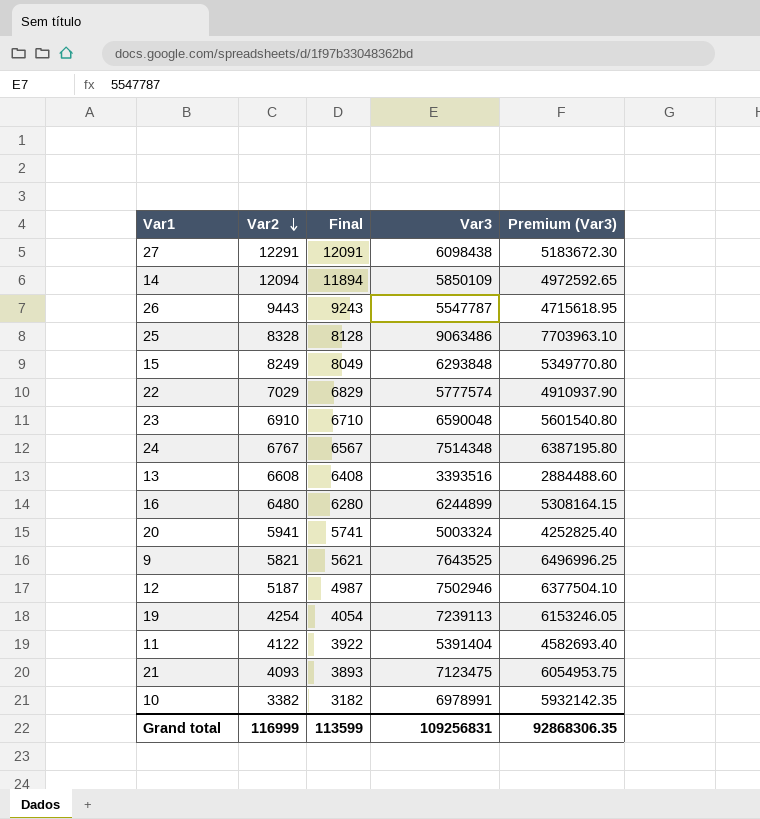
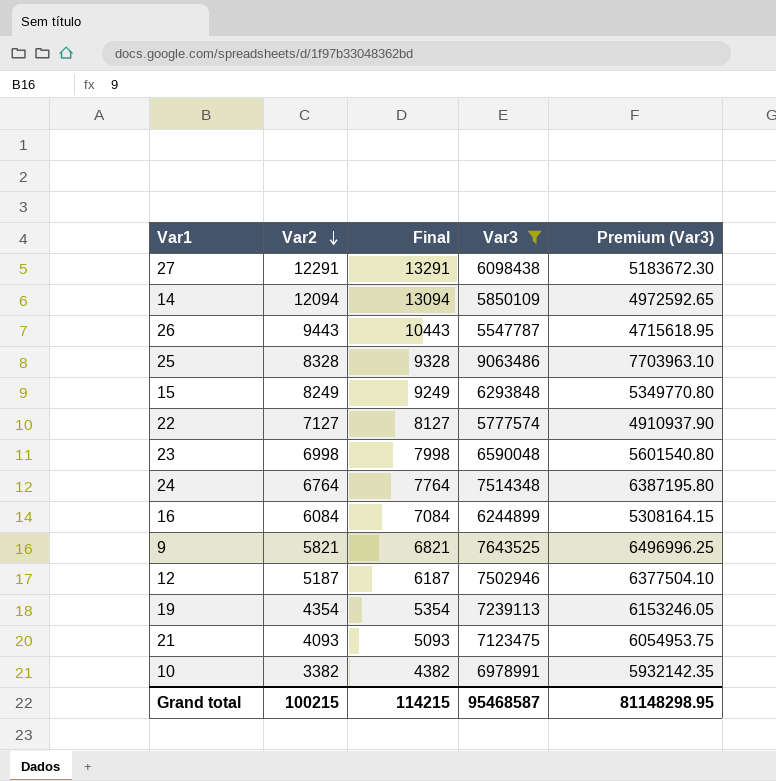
filter: none -> Var3 >= 5547787
column Final | formula: [Var2] - 200 -> [Var2] + 1000
22 | Var2: 7029 -> 7127
23 | Var2: 6910 -> 6998
24 | Var2: 6767 -> 6764
16 | Var2: 6480 -> 6084
19 | Var2: 4254 -> 4354
Grand total | Var2: 116999 -> 100215
Grand total | Final: 113599 -> 114215
Grand total | Var3: 109256831 -> 95468587
Grand total | Premium (Var3): 92868306.35 -> 81148298.95

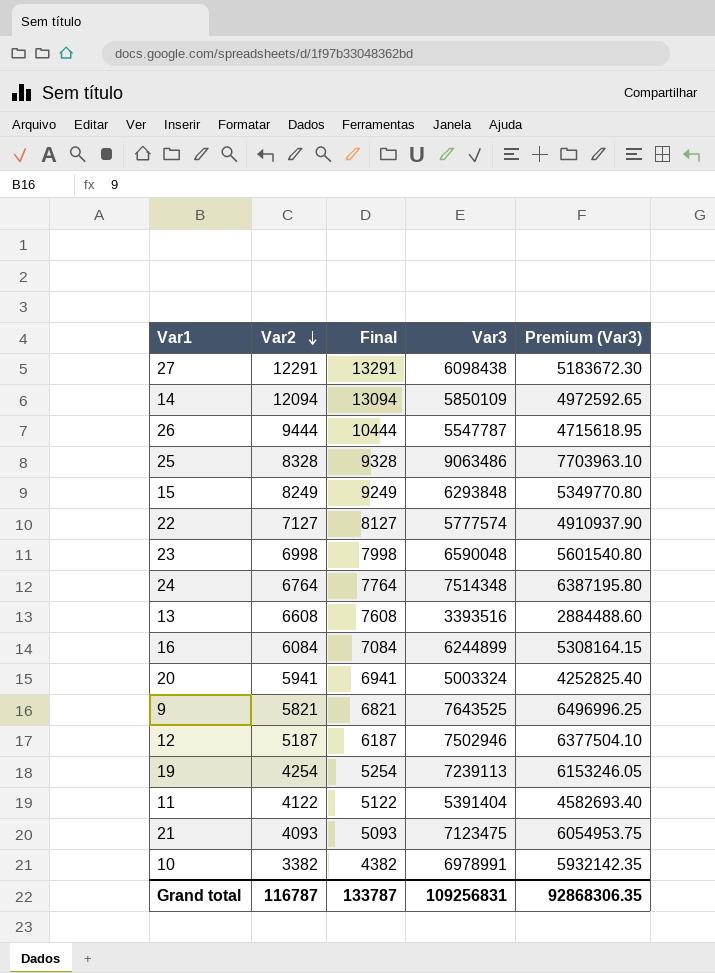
filter: Var3 >= 5547787 -> none
26 | Var2: 9443 -> 9444
26 | Final: 10443 -> 10444
19 | Var2: 4354 -> 4254
19 | Final: 5354 -> 5254
Grand total | Var2: 100215 -> 116787
Grand total | Final: 114215 -> 133787
Grand total | Var3: 95468587 -> 109256831
Grand total | Premium (Var3): 81148298.95 -> 92868306.35

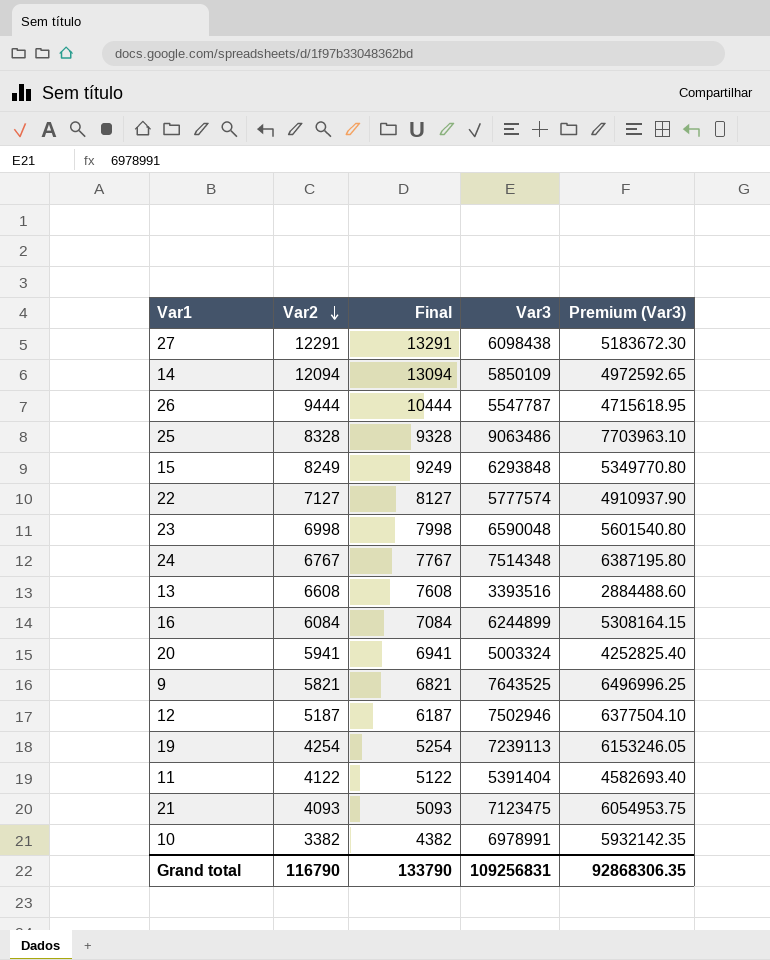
24 | Var2: 6764 -> 6767
24 | Final: 7764 -> 7767
Grand total | Var2: 116787 -> 116790
Grand total | Final: 133787 -> 133790

